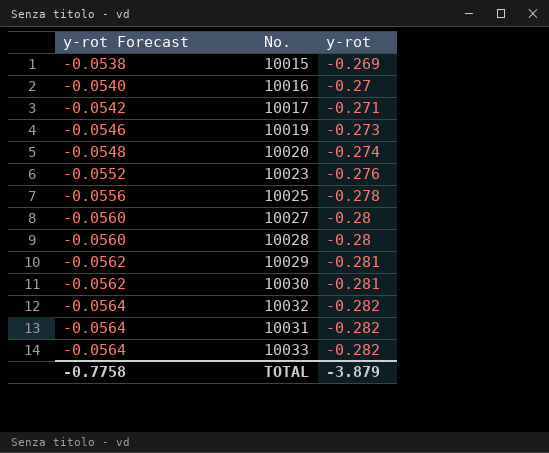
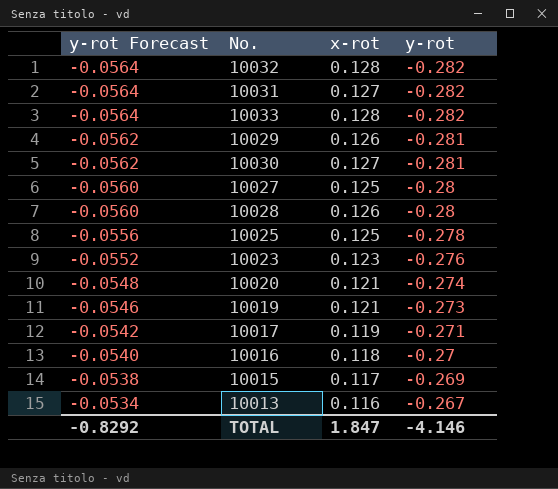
row order: y-rot Forecast descending -> y-rot Forecast ascending
column x-rot | position: none -> 3
row 10013: none -> -0.0534 | 0.116 | -0.267
TOTAL | y-rot Forecast: -0.7758 -> -0.8292
TOTAL | y-rot: -3.879 -> -4.146

